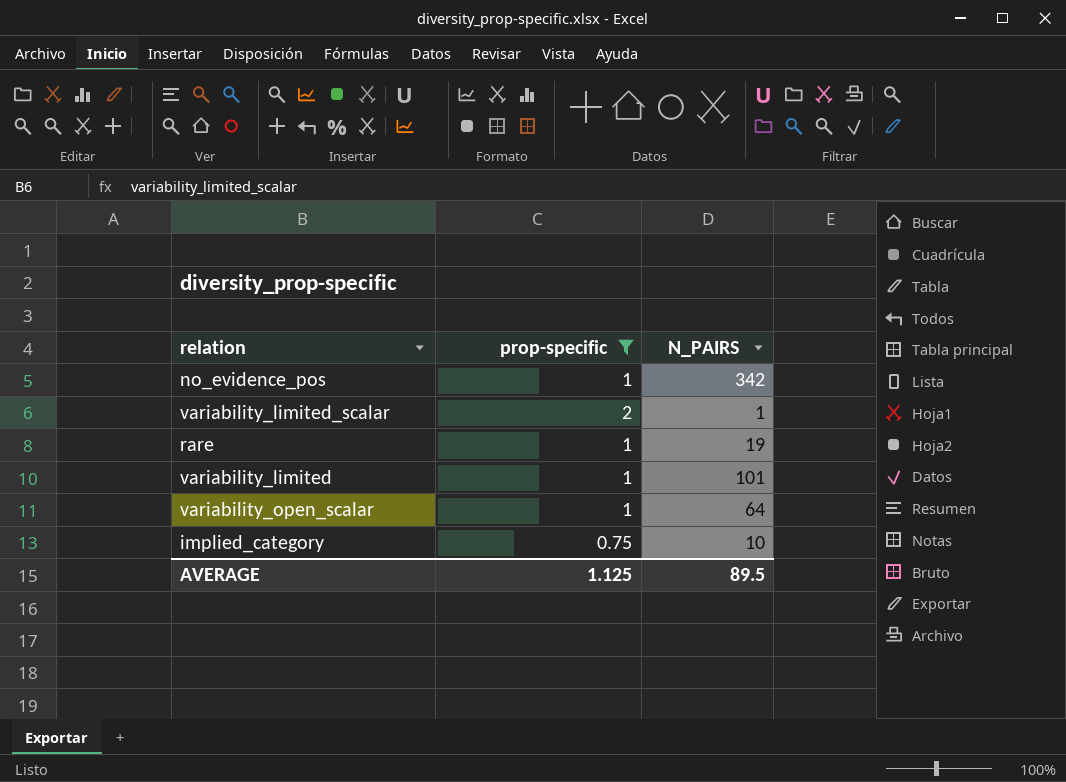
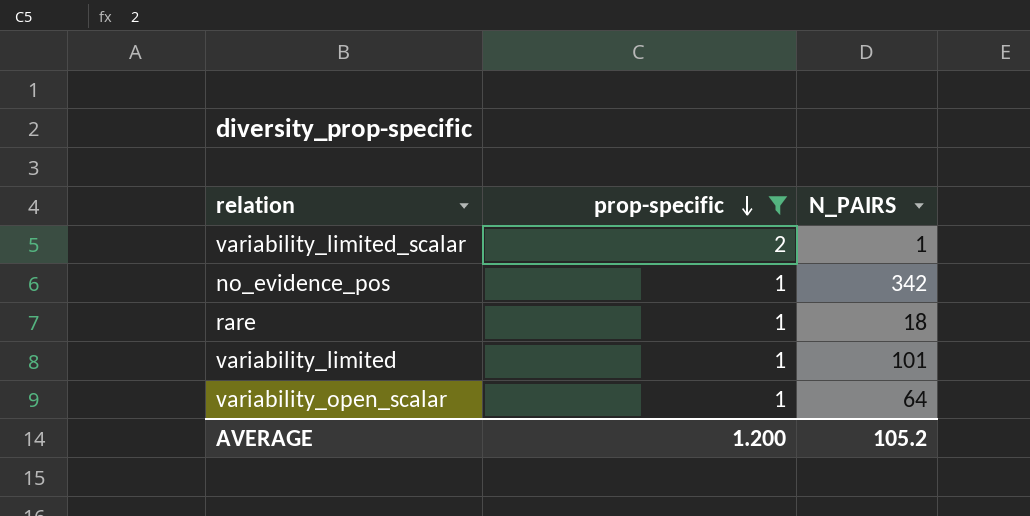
row order: none -> prop-specific descending
row implied_category: 0.75 | 10 -> none
rare | N_PAIRS: 19 -> 18
AVERAGE | prop-specific: 1.125 -> 1.200
AVERAGE | N_PAIRS: 89.5 -> 105.2

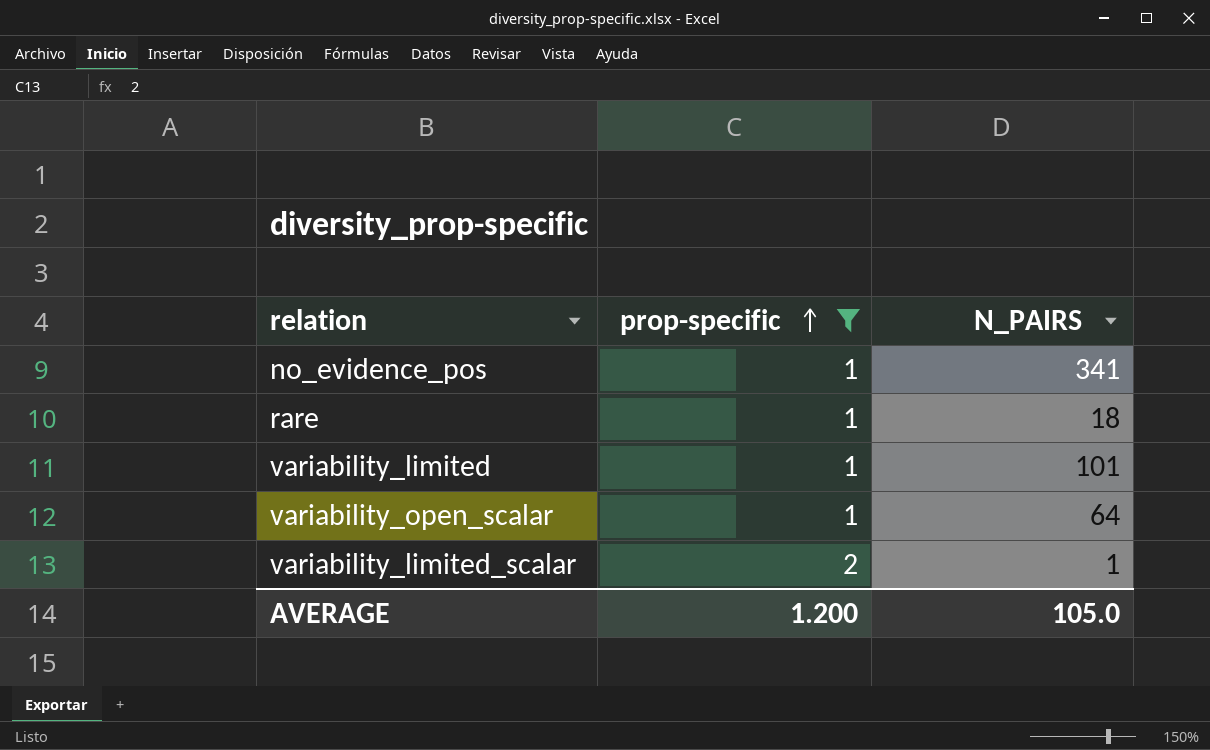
row order: prop-specific descending -> prop-specific ascending
no_evidence_pos | N_PAIRS: 342 -> 341
AVERAGE | N_PAIRS: 105.2 -> 105.0

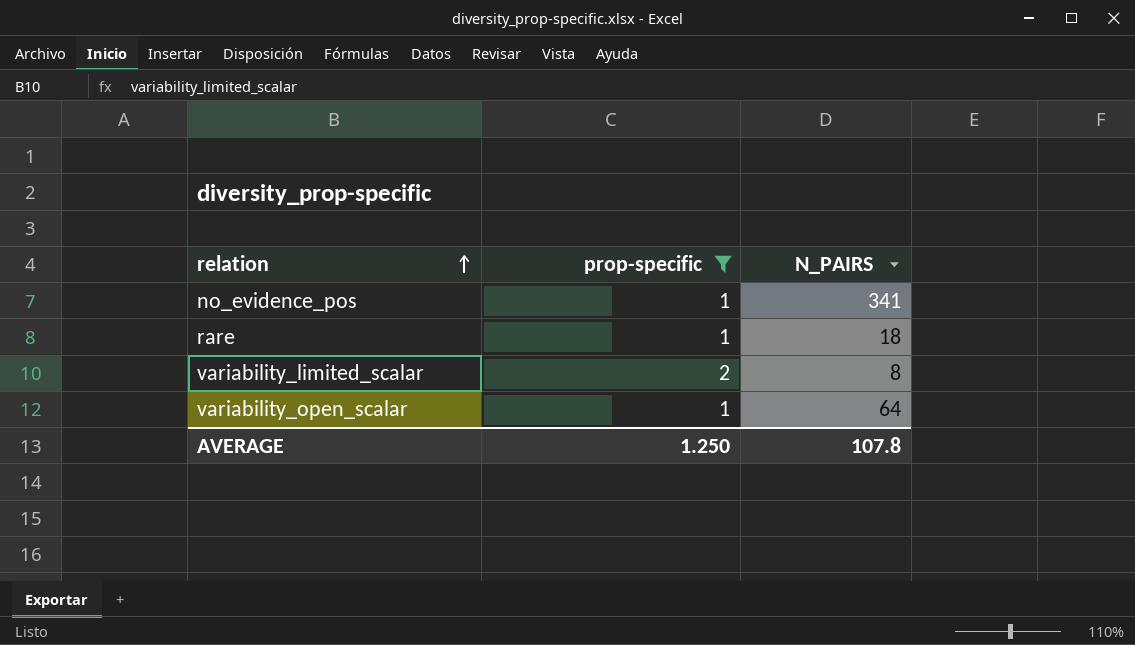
row order: prop-specific ascending -> relation ascending
row variability_limited: 1 | 101 -> none
variability_limited_scalar | N_PAIRS: 1 -> 8
AVERAGE | prop-specific: 1.200 -> 1.250
AVERAGE | N_PAIRS: 105.0 -> 107.8

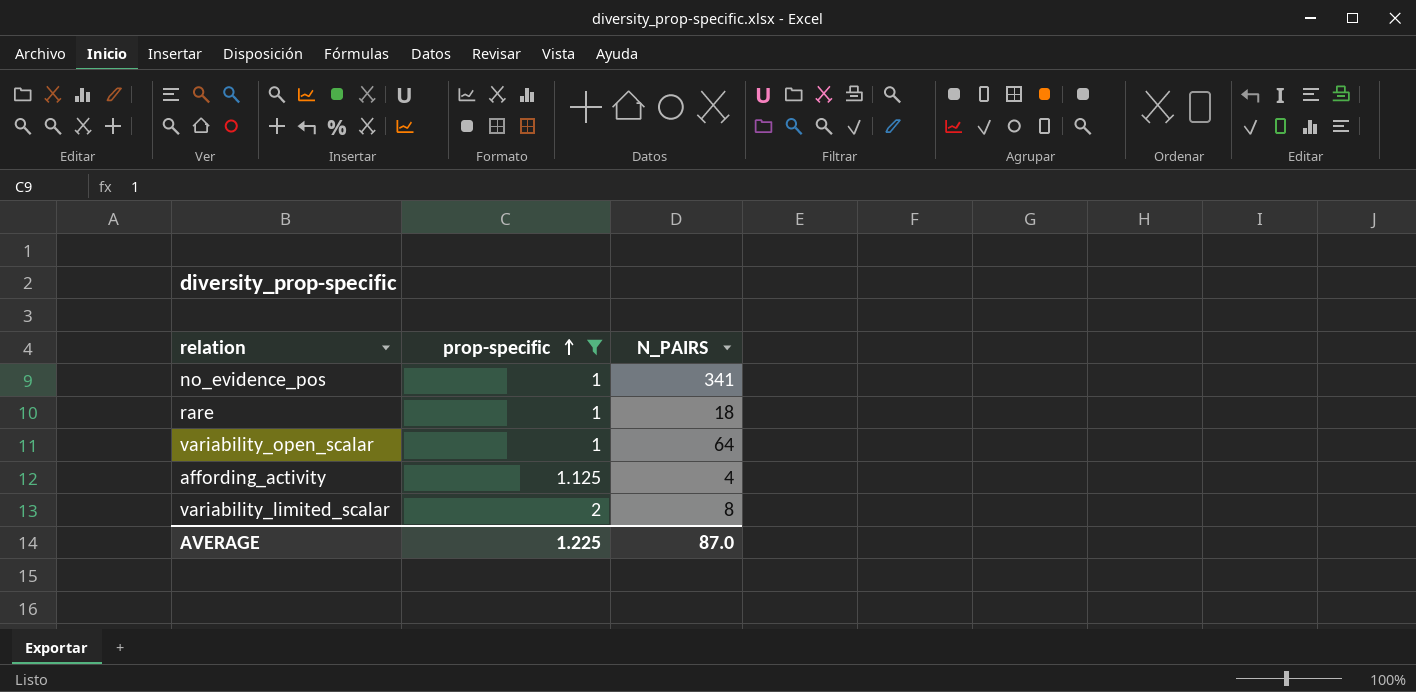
row order: relation ascending -> prop-specific ascending
row affording_activity: none -> 1.125 | 4
AVERAGE | prop-specific: 1.250 -> 1.225
AVERAGE | N_PAIRS: 107.8 -> 87.0

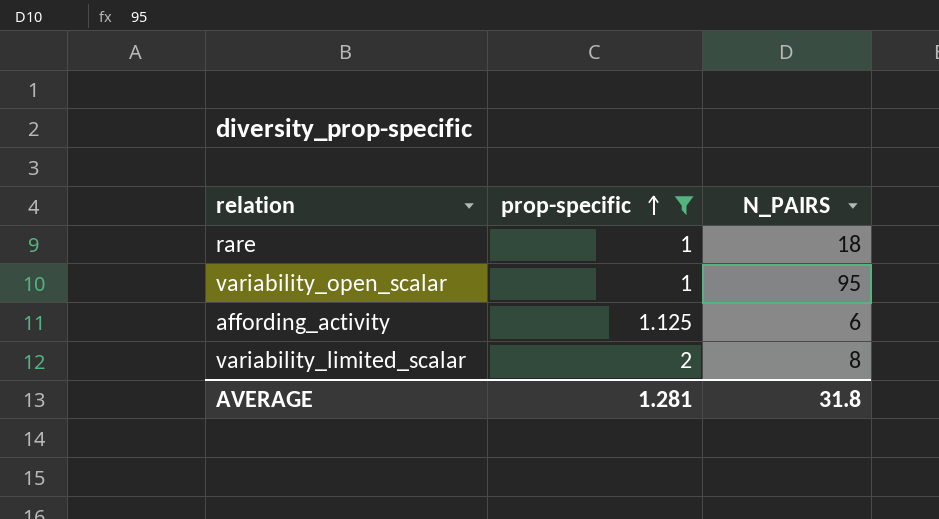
row no_evidence_pos: 1 | 341 -> none
variability_open_scalar | N_PAIRS: 64 -> 95
affording_activity | N_PAIRS: 4 -> 6
AVERAGE | prop-specific: 1.225 -> 1.281
AVERAGE | N_PAIRS: 87.0 -> 31.8

